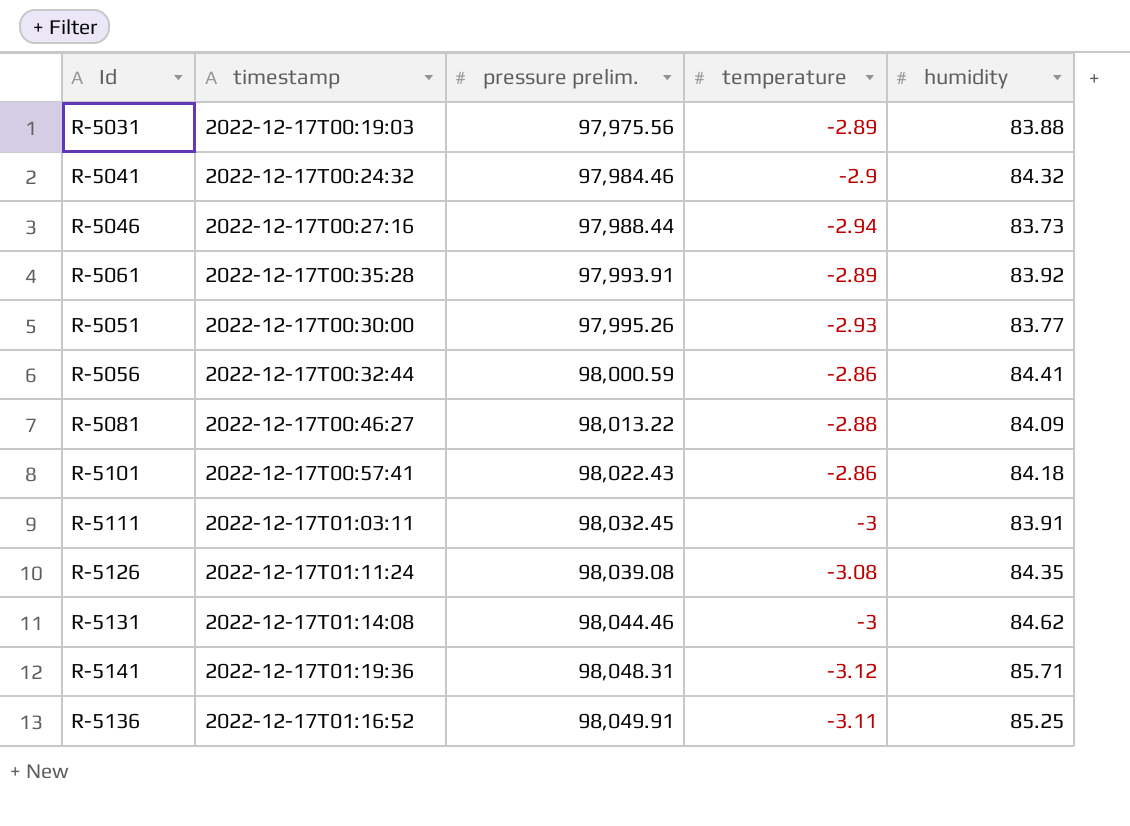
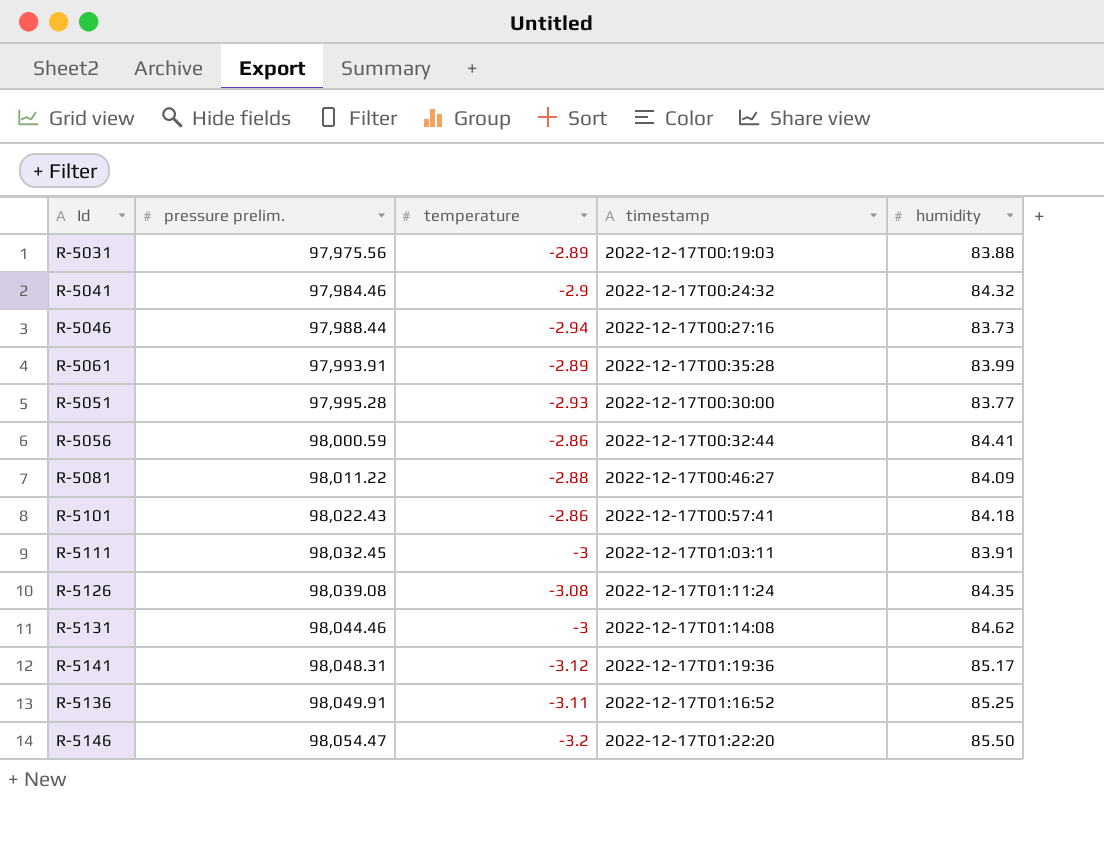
column timestamp | position: 2 -> 4
R-5061 | humidity: 83.92 -> 83.99
R-5051 | pressure prelim.: 97,995.26 -> 97,995.28
R-5081 | pressure prelim.: 98,013.22 -> 98,011.22
R-5141 | humidity: 85.71 -> 85.17
row R-5146: none -> 98,054.47 | -3.2 | 2022-12-17T01:22:20 | 85.50

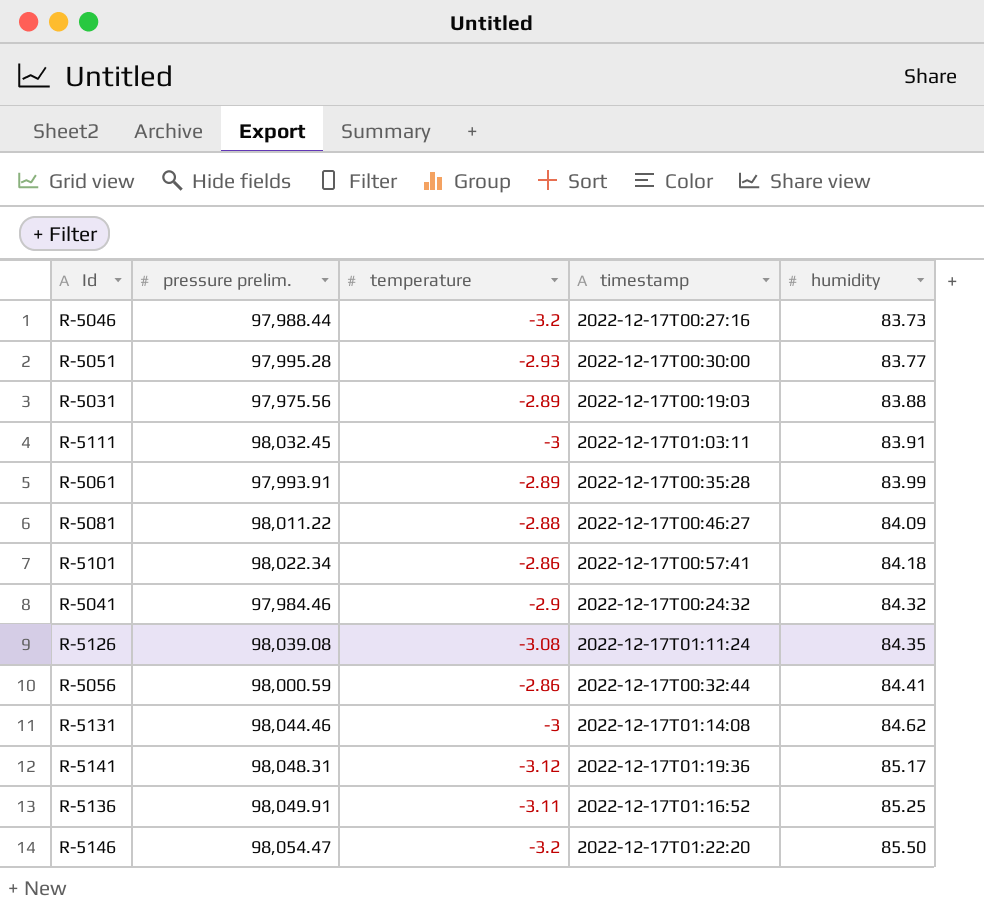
row order: pressure prelim. ascending -> humidity ascending
R-5046 | temperature: -2.94 -> -3.2
R-5101 | pressure prelim.: 98,022.43 -> 98,022.34

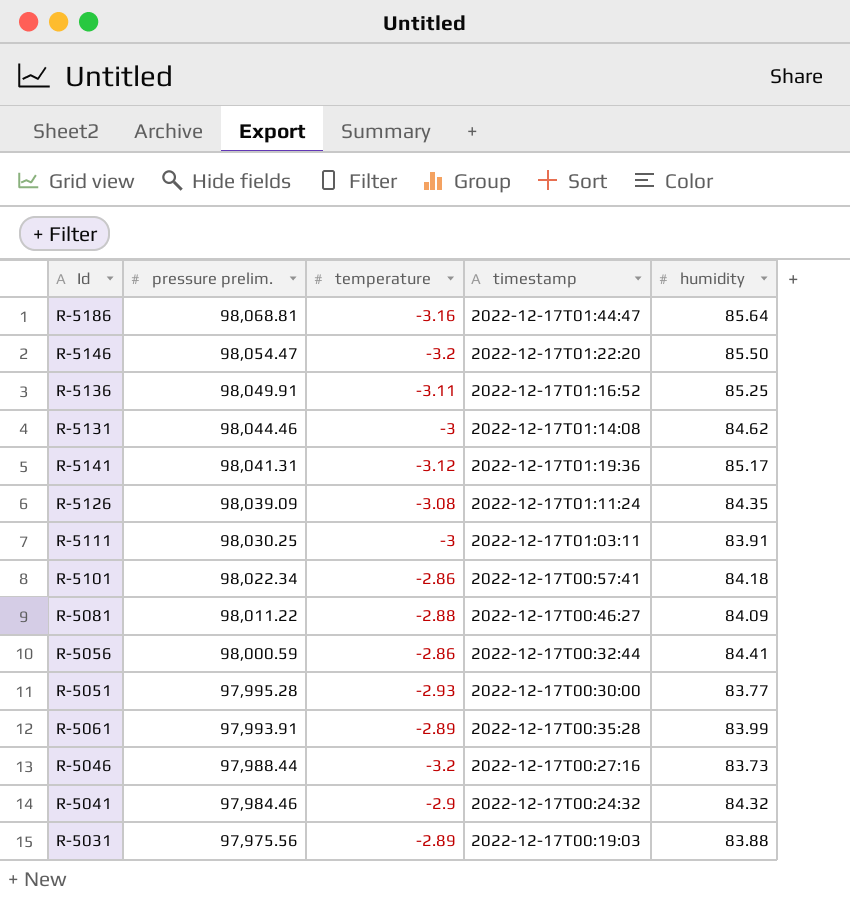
row order: humidity ascending -> pressure prelim. descending
row R-5186: none -> 98,068.81 | -3.16 | 2022-12-17T01:44:47 | 85.64
R-5141 | pressure prelim.: 98,048.31 -> 98,041.31
R-5126 | pressure prelim.: 98,039.08 -> 98,039.09
R-5111 | pressure prelim.: 98,032.45 -> 98,030.25

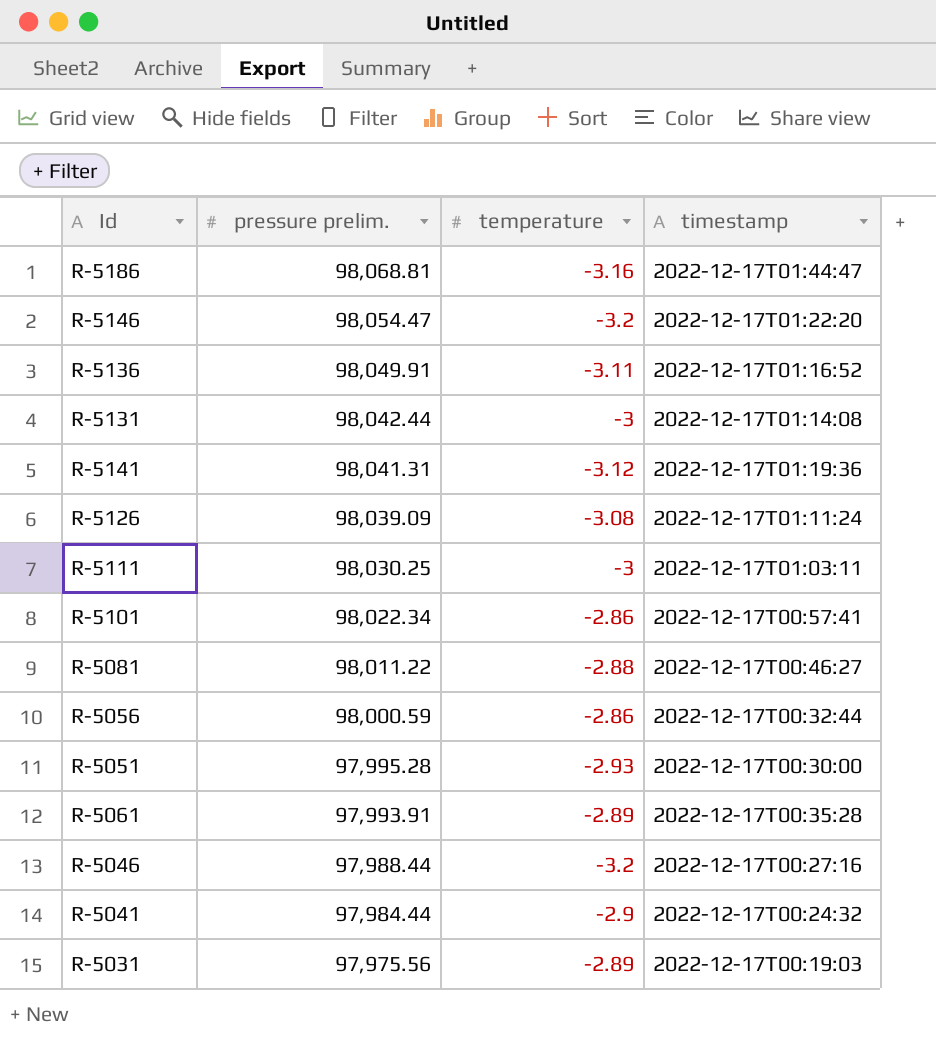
column humidity | position: 5 -> none
R-5131 | pressure prelim.: 98,044.46 -> 98,042.44
R-5041 | pressure prelim.: 97,984.46 -> 97,984.44

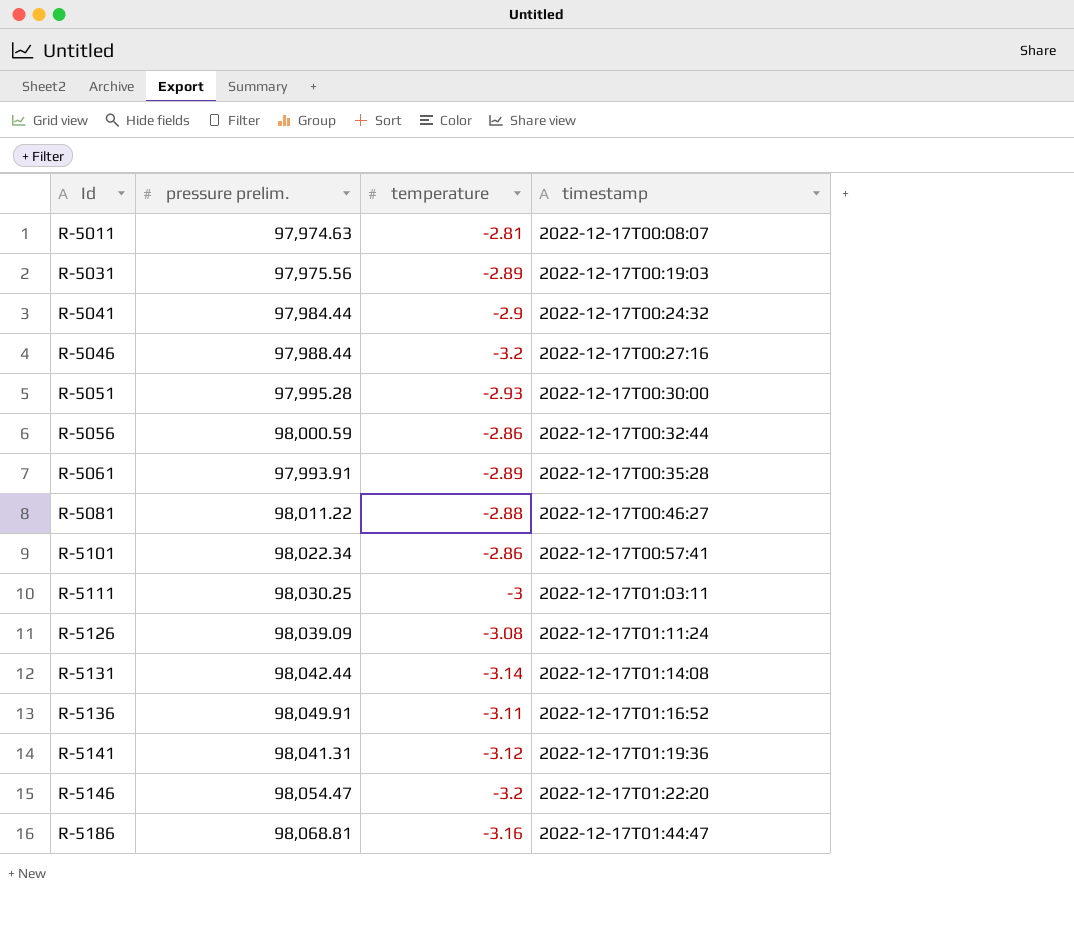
row order: pressure prelim. descending -> Id ascending
row R-5011: none -> 97,974.63 | -2.81 | 2022-12-17T00:08:07
R-5131 | temperature: -3 -> -3.14

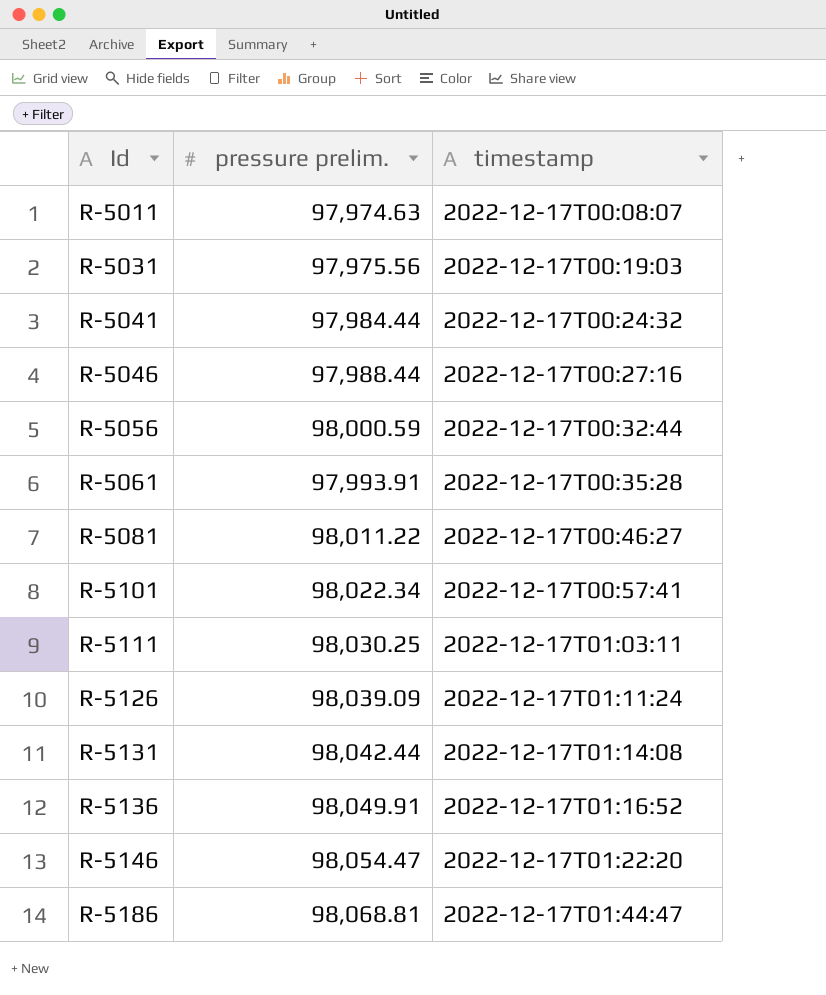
column temperature | position: 3 -> none
row R-5051: 97,995.28 | -2.93 | 2022-12-17T00:30:00 -> none
row R-5141: 98,041.31 | -3.12 | 2022-12-17T01:19:36 -> none

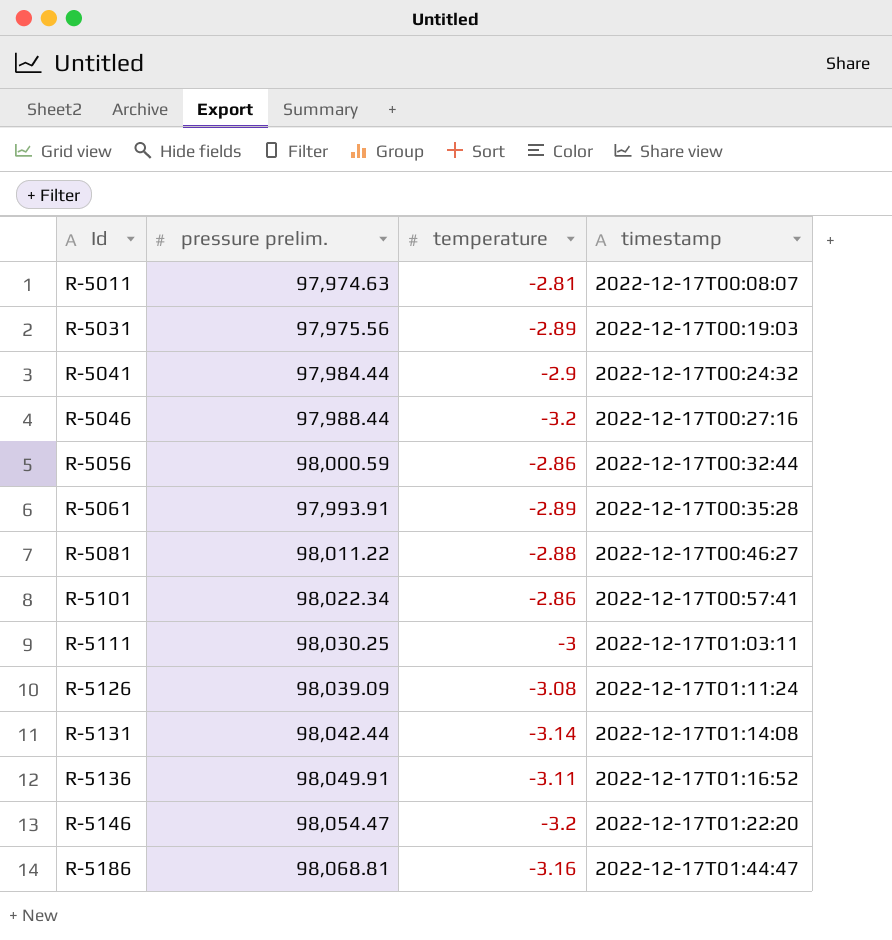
column temperature | position: none -> 3

